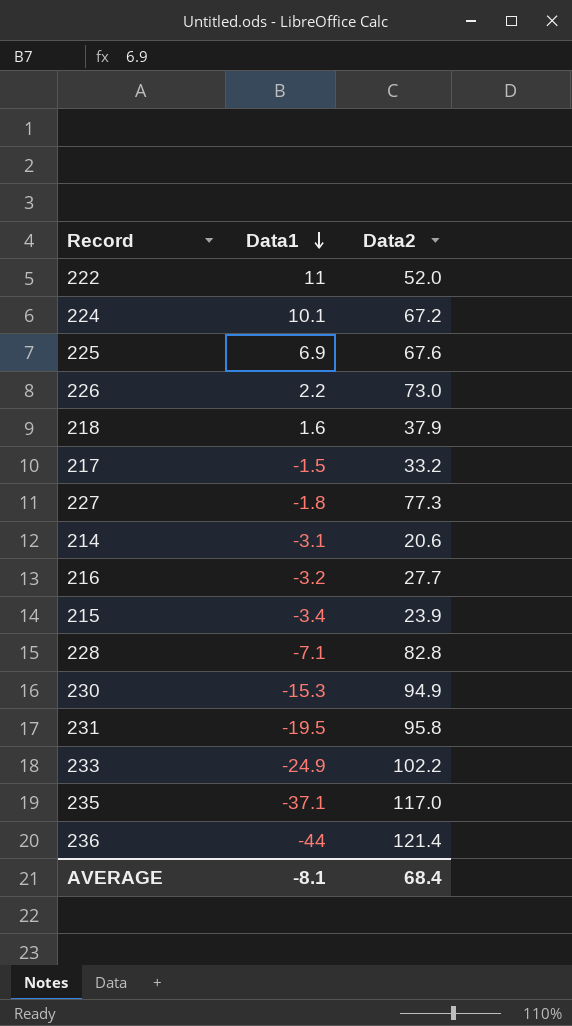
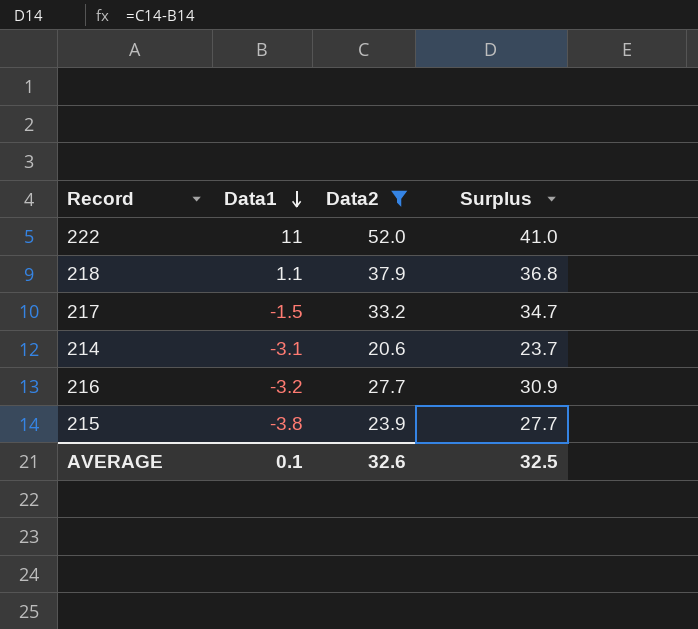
filter: none -> Data2 <= 52.0
column Surplus | formula: none -> [Data2] - [Data1]
218 | Data1: 1.6 -> 1.1
215 | Data1: -3.4 -> -3.8
AVERAGE | Data1: -8.1 -> 0.1
AVERAGE | Data2: 68.4 -> 32.6

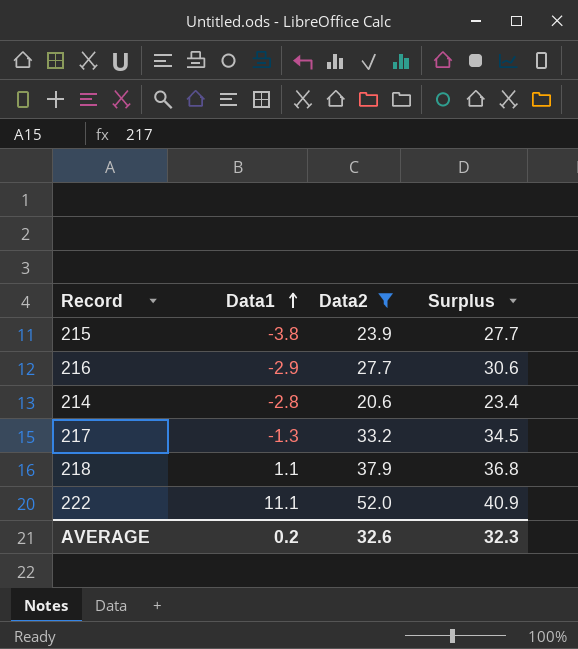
row order: Data1 descending -> Data1 ascending
216 | Data1: -3.2 -> -2.9
216 | Surplus: 30.9 -> 30.6
214 | Data1: -3.1 -> -2.8
214 | Surplus: 23.7 -> 23.4
217 | Data1: -1.5 -> -1.3
217 | Surplus: 34.7 -> 34.5
222 | Data1: 11 -> 11.1
222 | Surplus: 41.0 -> 40.9
AVERAGE | Data1: 0.1 -> 0.2
AVERAGE | Surplus: 32.5 -> 32.3

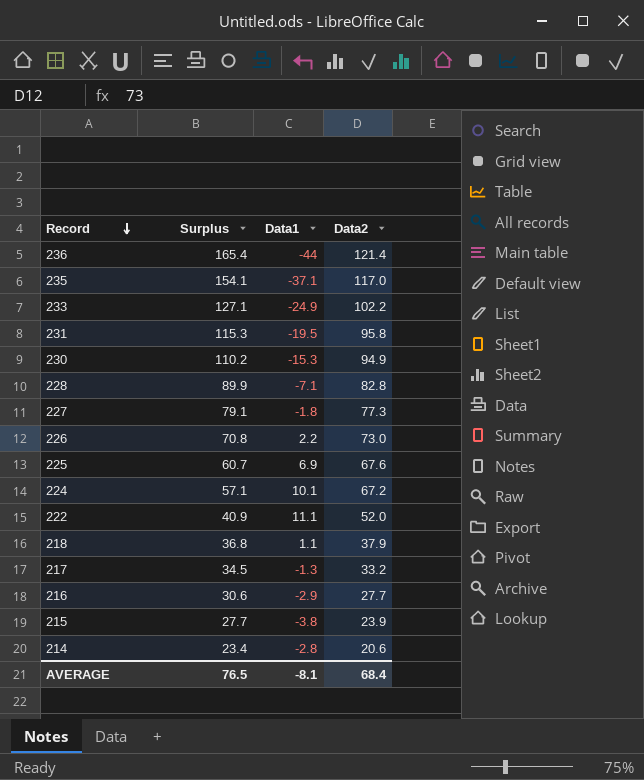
filter: Data2 <= 52.0 -> none
row order: Data1 ascending -> Record descending
column Surplus | position: 4 -> 2
AVERAGE | Surplus: 32.3 -> 76.5
AVERAGE | Data1: 0.2 -> -8.1
AVERAGE | Data2: 32.6 -> 68.4

